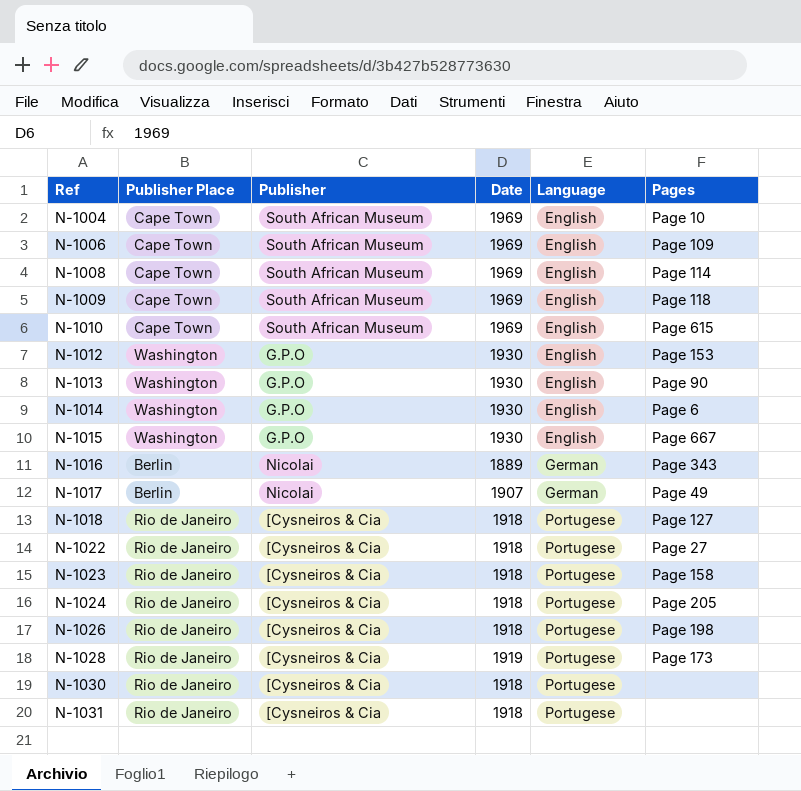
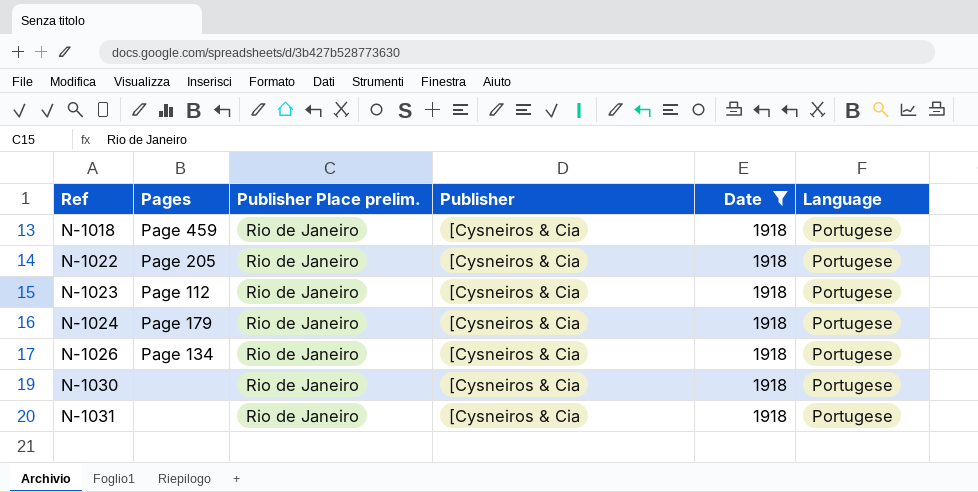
filter: none -> Date = 1918
column Pages | position: 6 -> 2
column name: Publisher Place -> Publisher Place prelim.
N-1018 | Pages: Page 127 -> Page 459
N-1022 | Pages: Page 27 -> Page 205
N-1023 | Pages: Page 158 -> Page 112
N-1024 | Pages: Page 205 -> Page 179
N-1026 | Pages: Page 198 -> Page 134

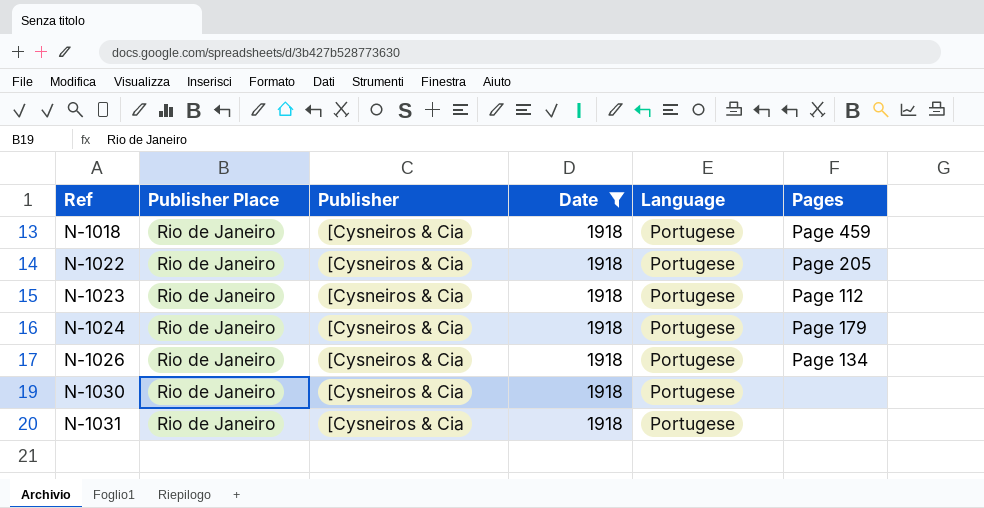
column name: Publisher Place prelim. -> Publisher Place
column Pages | position: 2 -> 6

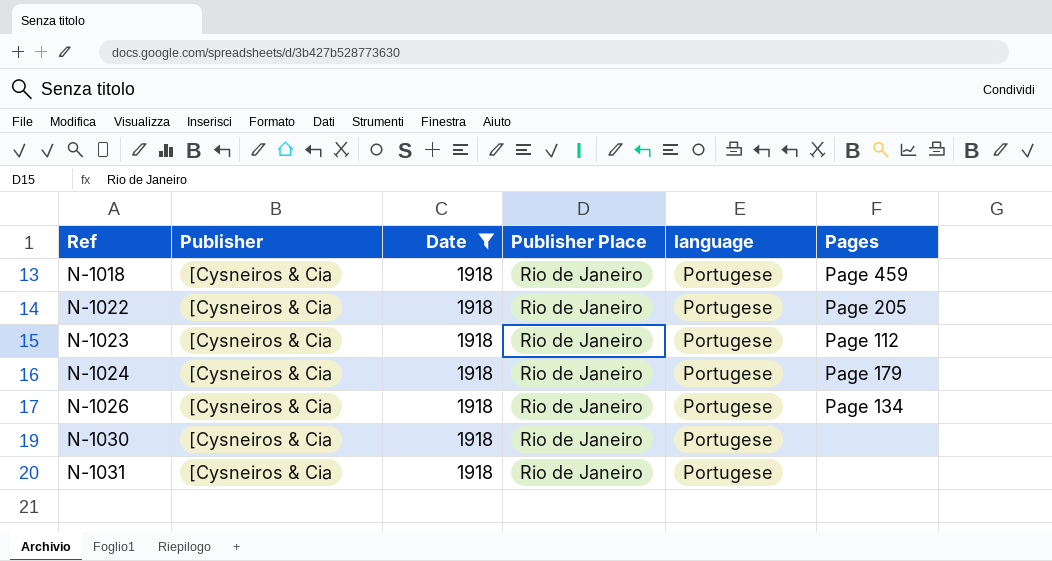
column Publisher Place | position: 2 -> 4
column name: Language -> language

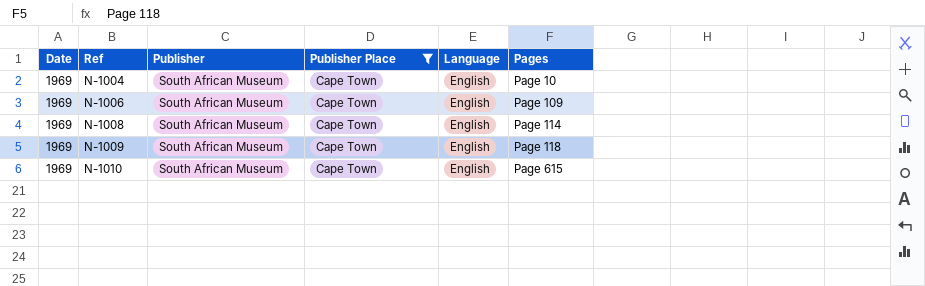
filter: Date = 1918 -> Publisher Place = Cape Town
column Date | position: 3 -> 1
column name: language -> Language

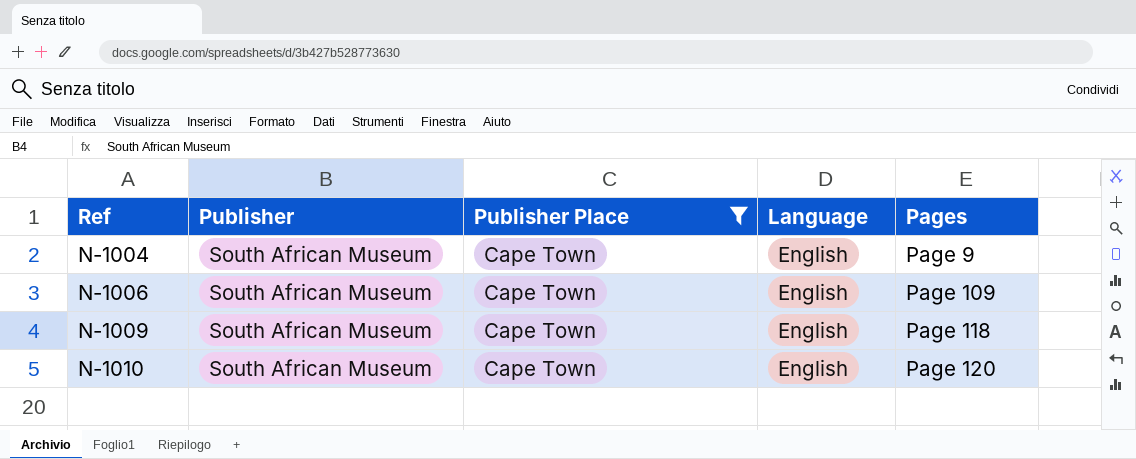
column Date | position: 1 -> none
row N-1008: 1969 | South African Museum | Cape Town | English | Page 114 -> none
N-1004 | Pages: Page 10 -> Page 9
N-1010 | Pages: Page 615 -> Page 120

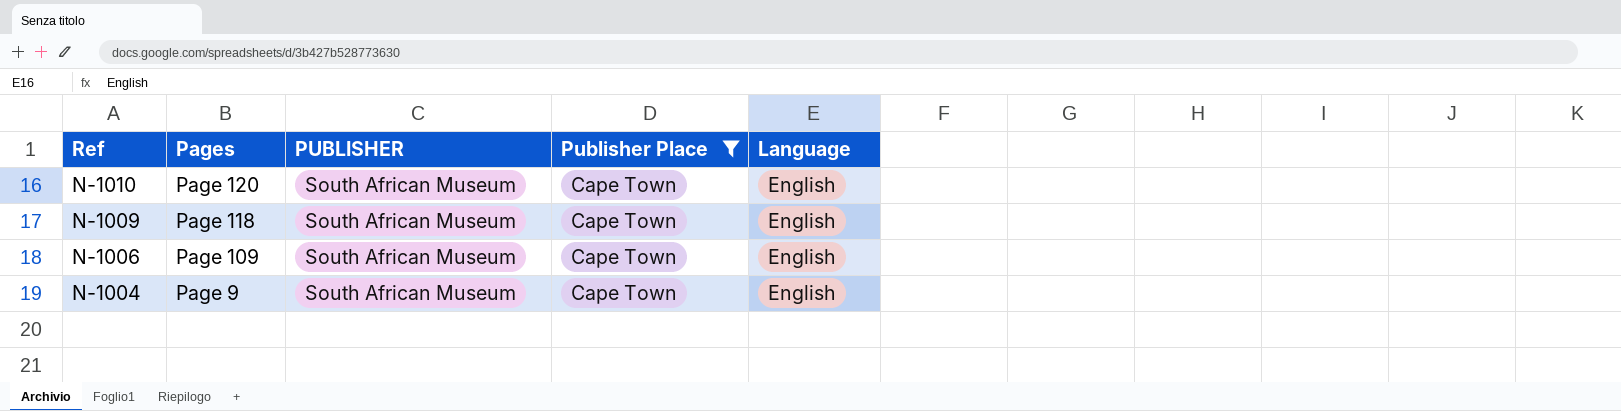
row order: Ref ascending -> Ref descending
column Pages | position: 5 -> 2
column name: Publisher -> PUBLISHER

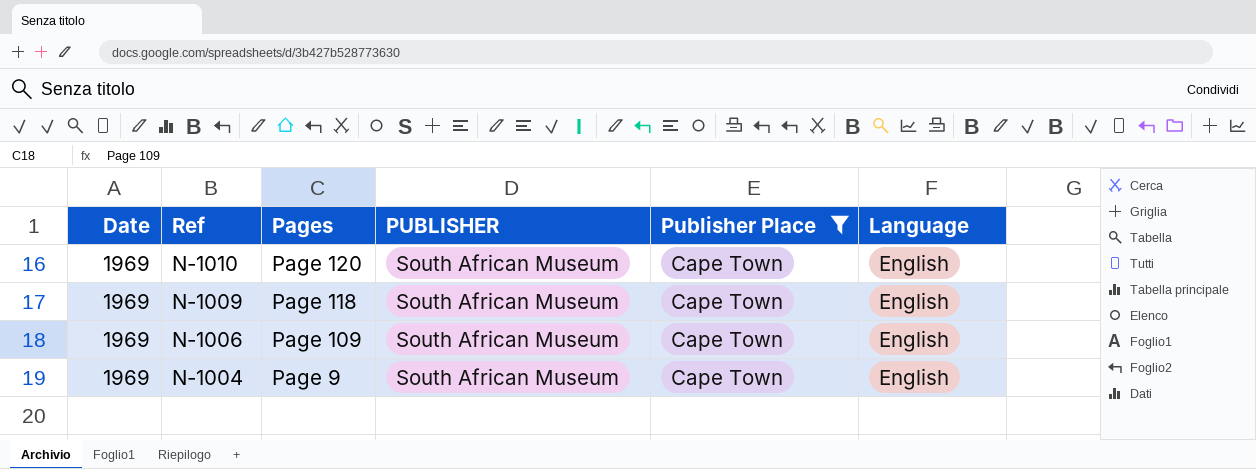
column Date | position: none -> 1

